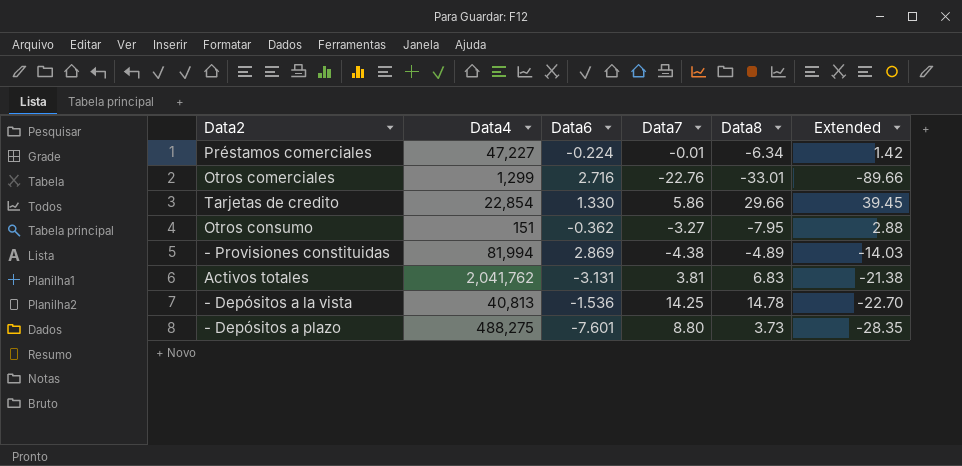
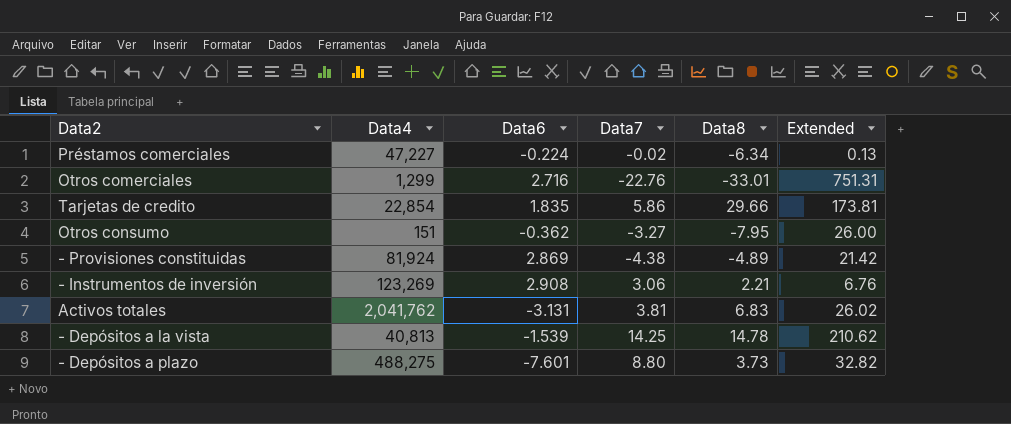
column Extended | formula: [Data6] * [Data8] -> [Data7] * [Data8]
Préstamos comerciales | Data7: -0.01 -> -0.02
Tarjetas de credito | Data6: 1.330 -> 1.835
- Provisiones constituidas | Data4: 81,994 -> 81,924
row - Instrumentos de inversión: none -> 123,269 | 2.908 | 3.06 | 2.21 | 6.76
- Depósitos a la vista | Data6: -1.536 -> -1.539

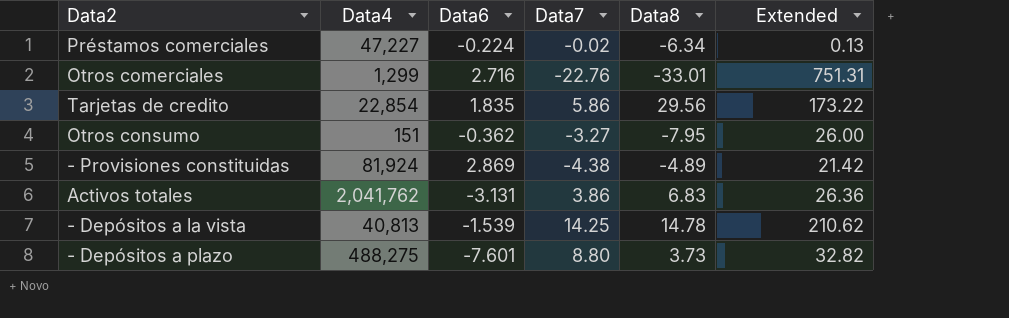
row - Instrumentos de inversión: 123,269 | 2.908 | 3.06 | 2.21 | 6.76 -> none
Tarjetas de credito | Data8: 29.66 -> 29.56
Tarjetas de credito | Extended: 173.81 -> 173.22
Activos totales | Data7: 3.81 -> 3.86
Activos totales | Extended: 26.02 -> 26.36

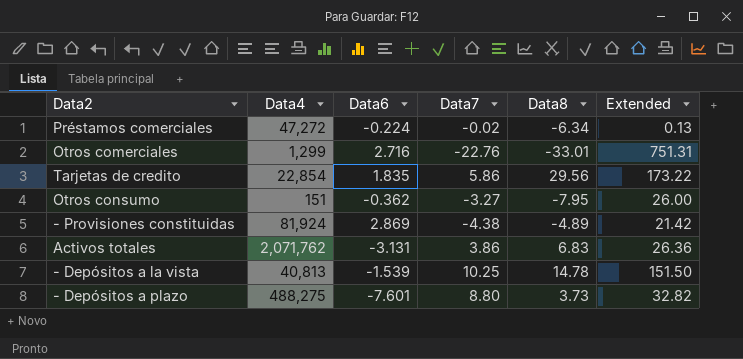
Préstamos comerciales | Data4: 47,227 -> 47,272
Activos totales | Data4: 2,041,762 -> 2,071,762
- Depósitos a la vista | Data7: 14.25 -> 10.25
- Depósitos a la vista | Extended: 210.62 -> 151.50

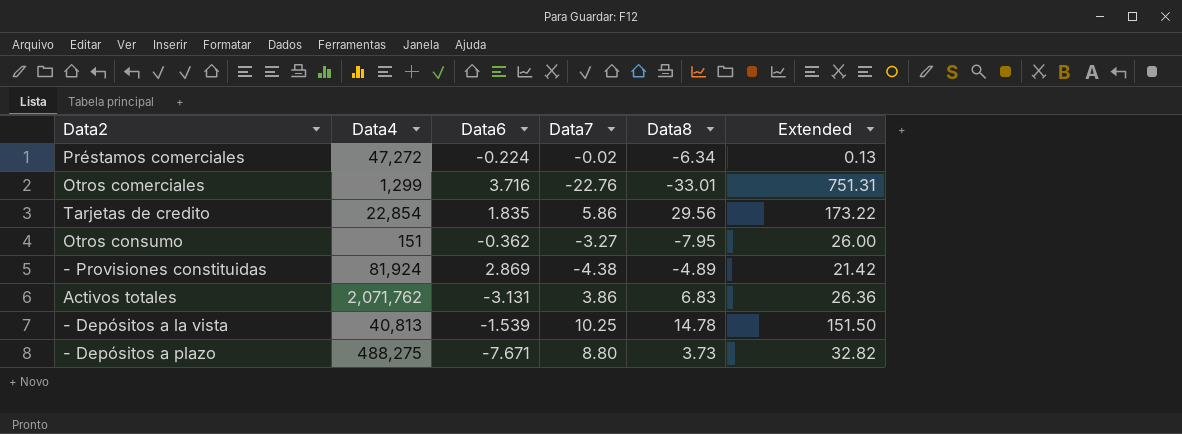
Otros comerciales | Data6: 2.716 -> 3.716
- Depósitos a plazo | Data6: -7.601 -> -7.671

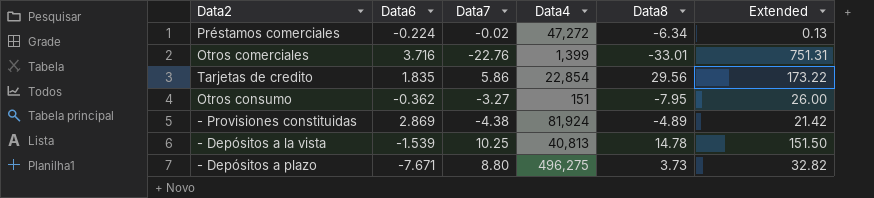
column Data4 | position: 2 -> 4
row Activos totales: 2,071,762 | -3.131 | 3.86 | 6.83 | 26.36 -> none
Otros comerciales | Data4: 1,299 -> 1,399
- Depósitos a plazo | Data4: 488,275 -> 496,275

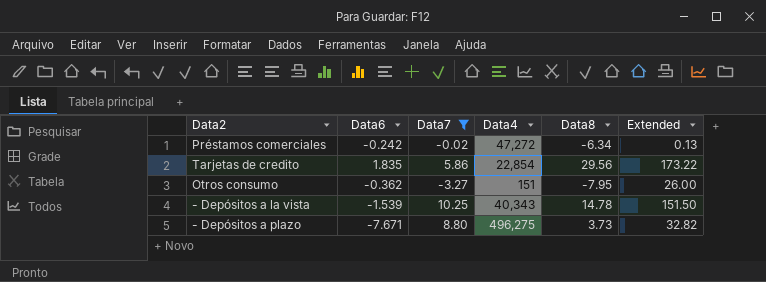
filter: none -> Data7 >= -3.27
Préstamos comerciales | Data6: -0.224 -> -0.242
- Depósitos a la vista | Data4: 40,813 -> 40,343

